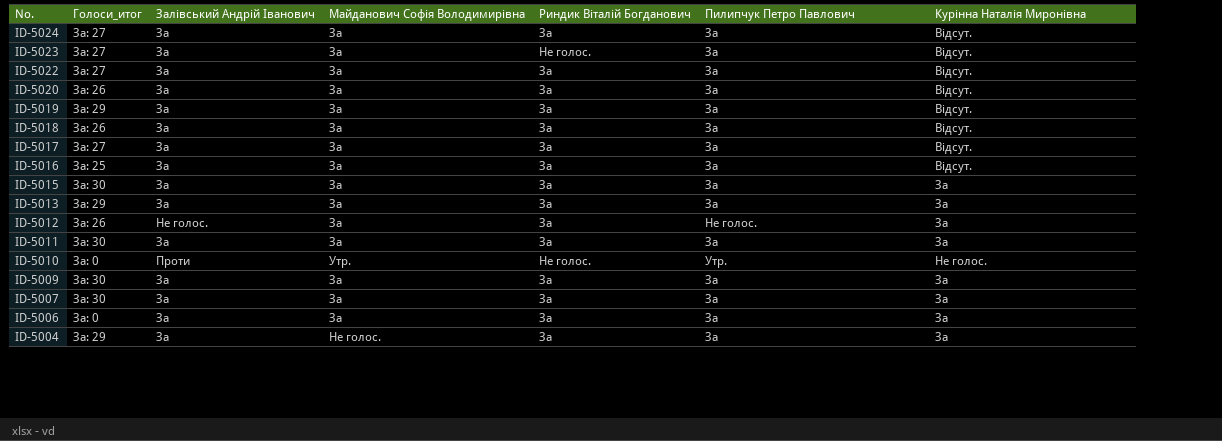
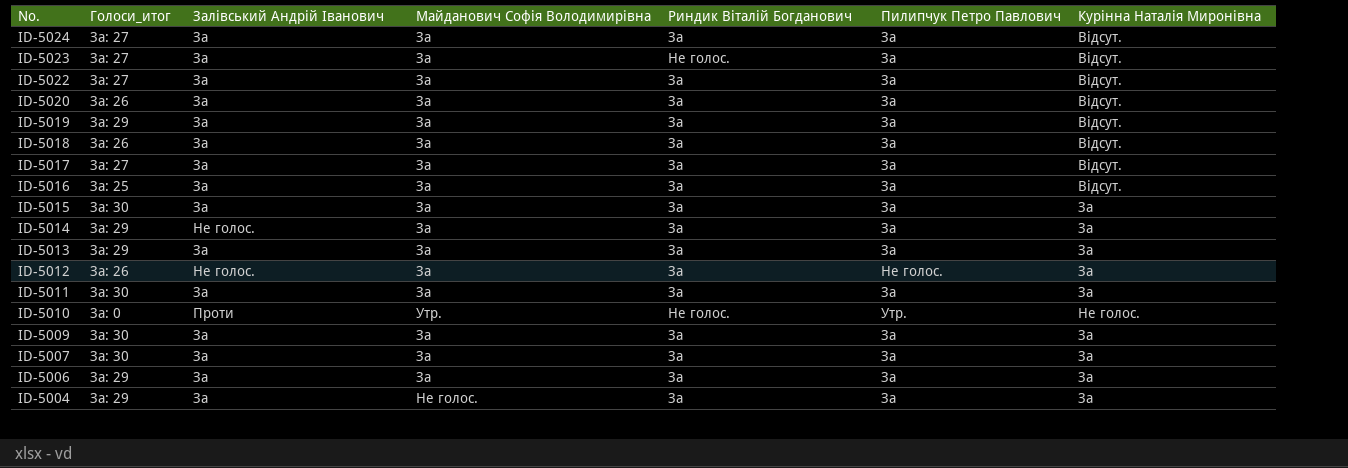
row ID-5014: none -> За: 29 | Не голос. | За | За | За | За
ID-5006 | Голоси_итог: За: 0 -> За: 29

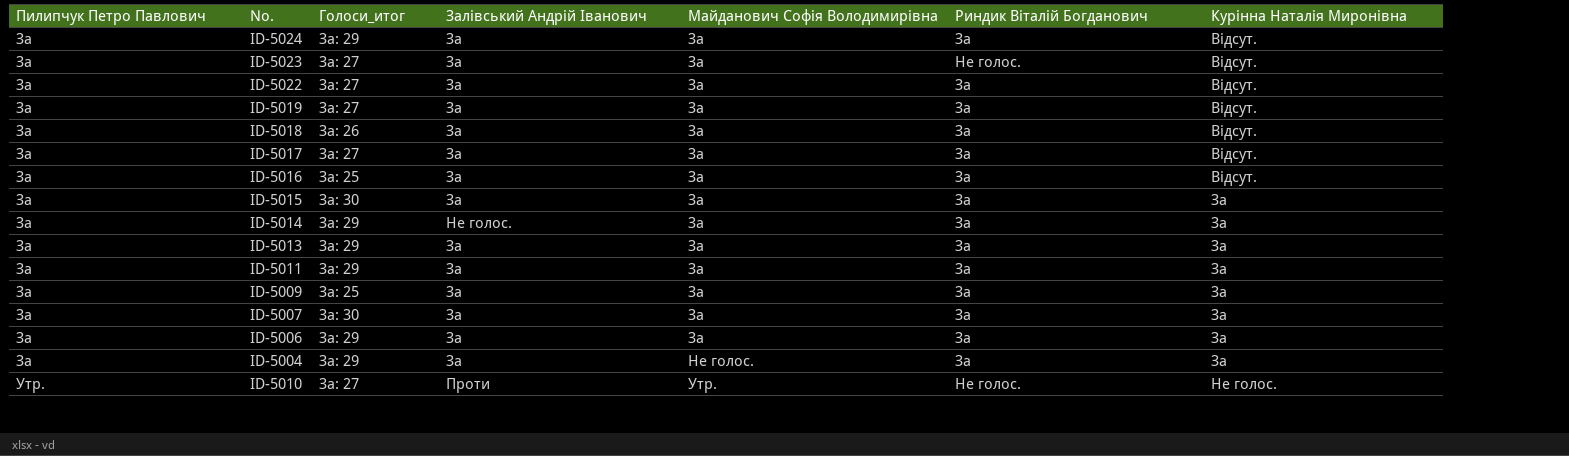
row order: No. descending -> Пилипчук Петро Павлович ascending
column Пилипчук Петро Павлович | position: 6 -> 1
row ID-5020: За: 26 | За | За | За | За | Відсут. -> none
row ID-5012: За: 26 | Не голос. | За | За | Не голос. | За -> none
ID-5024 | Голоси_итог: За: 27 -> За: 29
ID-5019 | Голоси_итог: За: 29 -> За: 27
ID-5011 | Голоси_итог: За: 30 -> За: 29
ID-5009 | Голоси_итог: За: 30 -> За: 25
ID-5010 | Голоси_итог: За: 0 -> За: 27

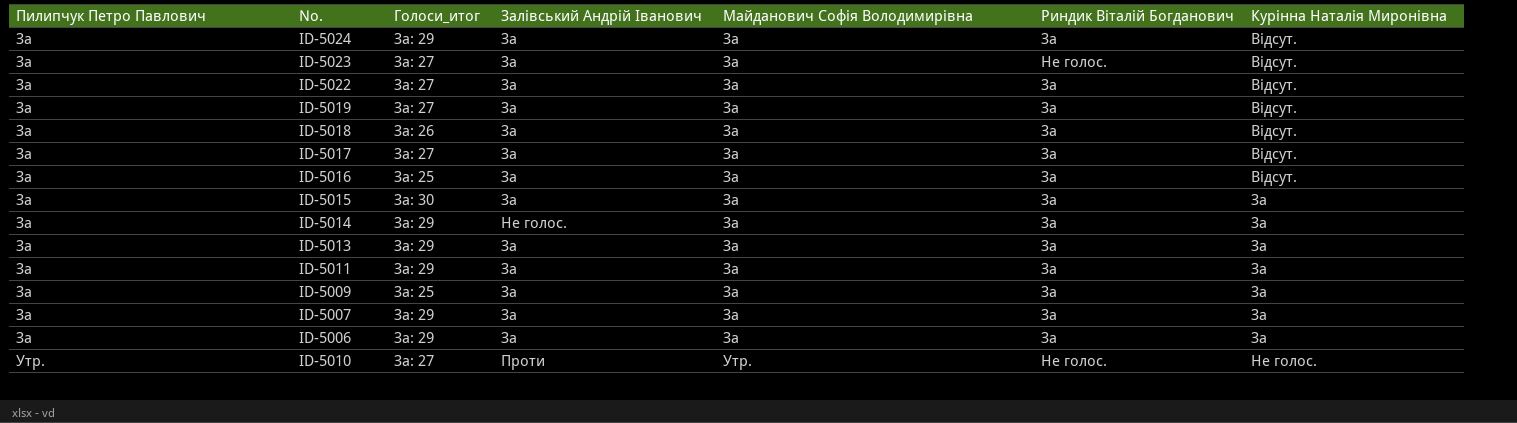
row ID-5004: За | За: 29 | За | Не голос. | За | За -> none
ID-5007 | Голоси_итог: За: 30 -> За: 29

